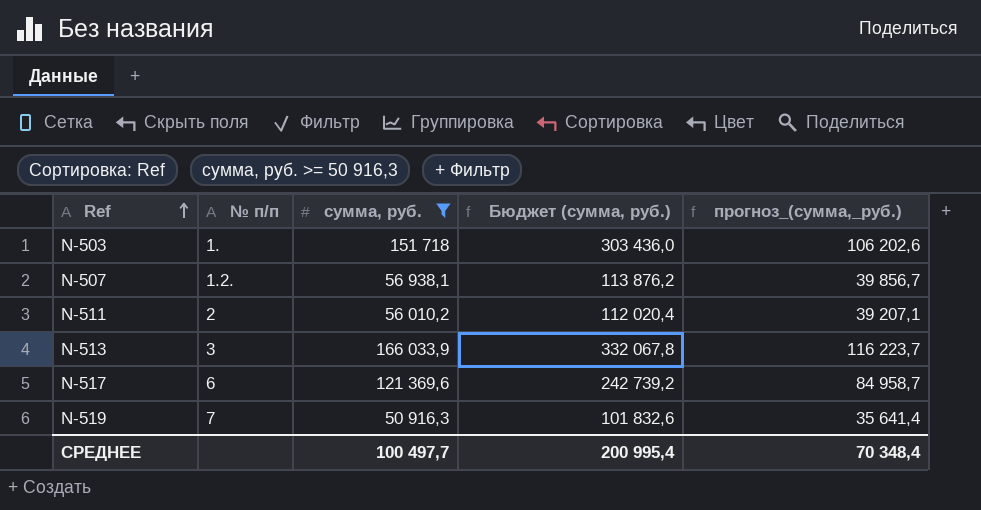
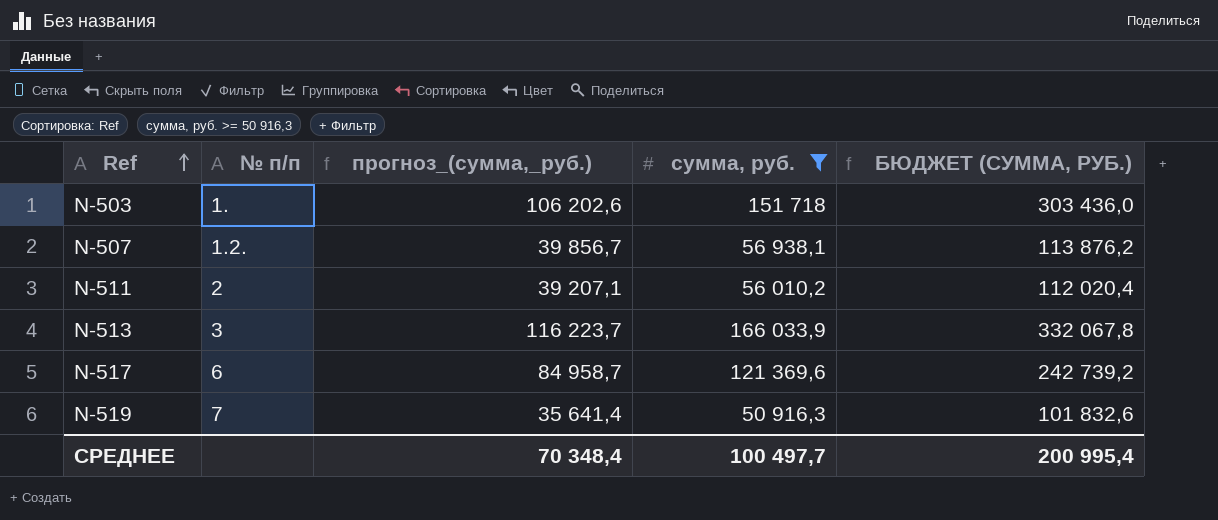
column прогноз_(сумма,_руб.) | position: 5 -> 3
column name: Бюджет (сумма, руб.) -> БЮДЖЕТ (СУММА, РУБ.)

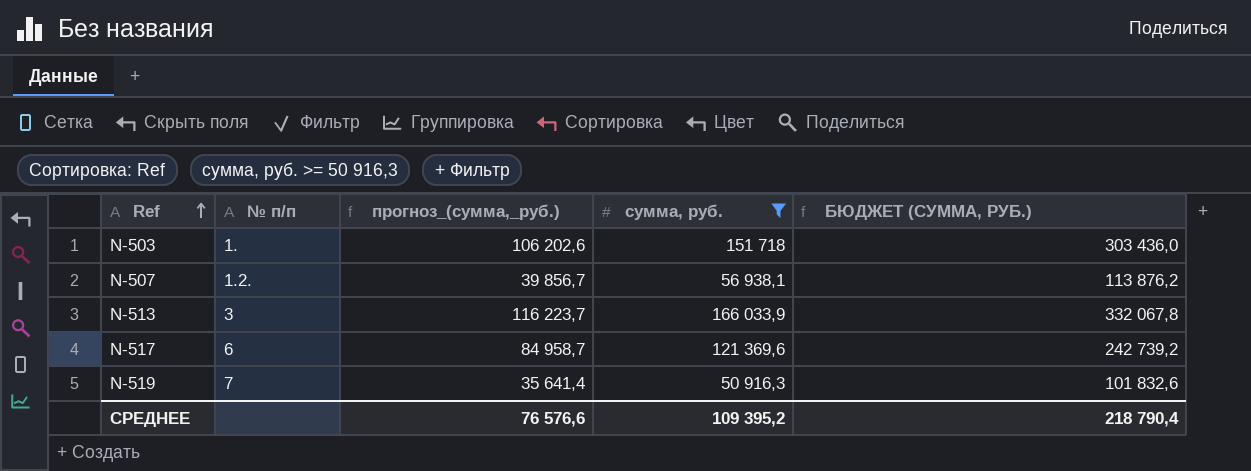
row N-511: 2 | 39 207,1 | 56 010,2 | 112 020,4 -> none
СРЕДНЕЕ | прогноз_(сумма,_руб.): 70 348,4 -> 76 576,6
СРЕДНЕЕ | сумма, руб.: 100 497,7 -> 109 395,2
СРЕДНЕЕ | БЮДЖЕТ (СУММА, РУБ.): 200 995,4 -> 218 790,4

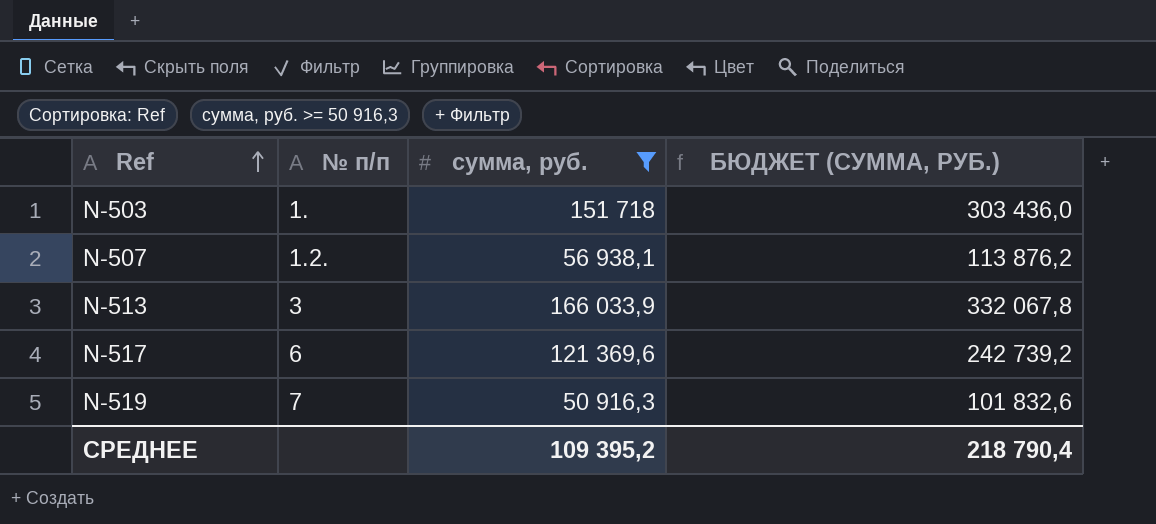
column прогноз_(сумма,_руб.) | formula: [сумма, руб.] * 0,7 -> none

